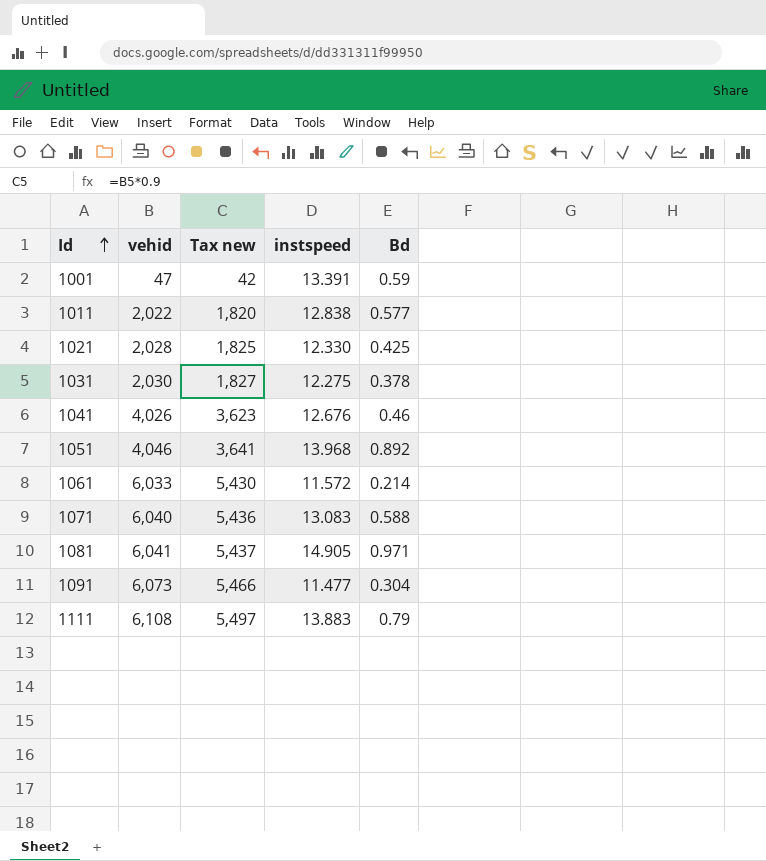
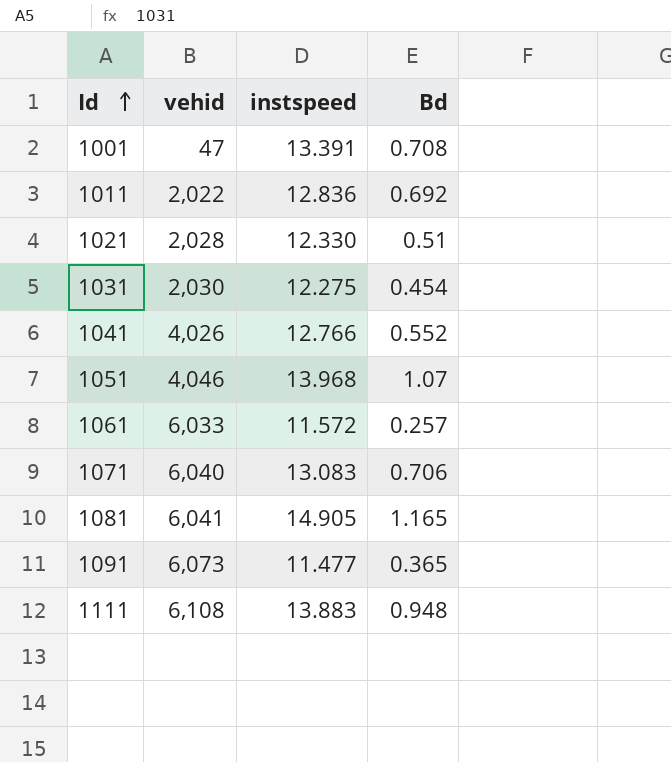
column Tax new | formula: [vehid] * 0.9 -> none
1001 | Bd: 0.59 -> 0.708
1011 | instspeed: 12.838 -> 12.836
1011 | Bd: 0.577 -> 0.692
1021 | Bd: 0.425 -> 0.51
1031 | Bd: 0.378 -> 0.454
1041 | instspeed: 12.676 -> 12.766
1041 | Bd: 0.46 -> 0.552
1051 | Bd: 0.892 -> 1.07
1061 | Bd: 0.214 -> 0.257
1071 | Bd: 0.588 -> 0.706
1081 | Bd: 0.971 -> 1.165
1091 | Bd: 0.304 -> 0.365
1111 | Bd: 0.79 -> 0.948

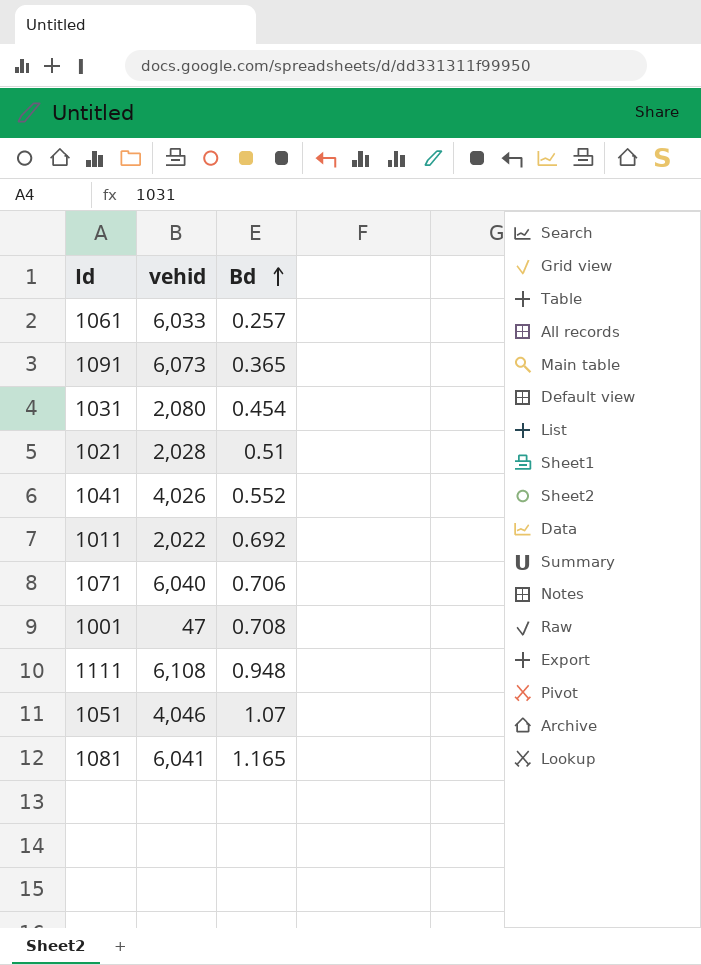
row order: Id ascending -> Bd ascending
column instspeed | position: 3 -> none
1031 | vehid: 2,030 -> 2,080

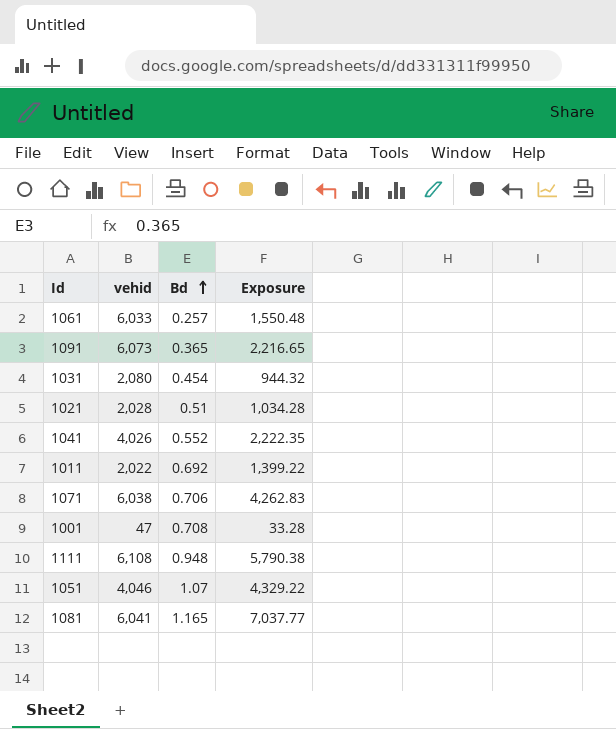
column Exposure | formula: none -> [vehid] * [Bd]
1071 | vehid: 6,040 -> 6,038

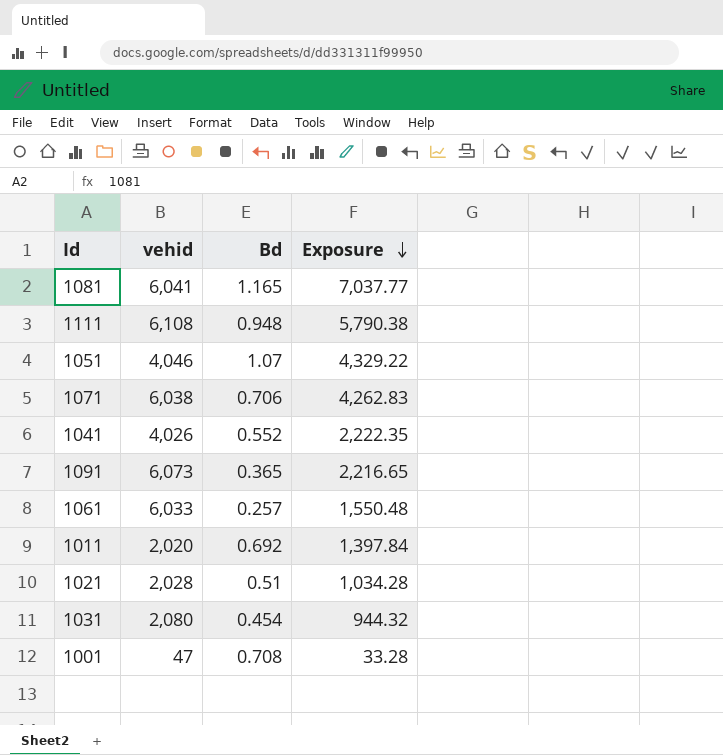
row order: Bd ascending -> Exposure descending
1011 | vehid: 2,022 -> 2,020
1011 | Exposure: 1,399.22 -> 1,397.84

